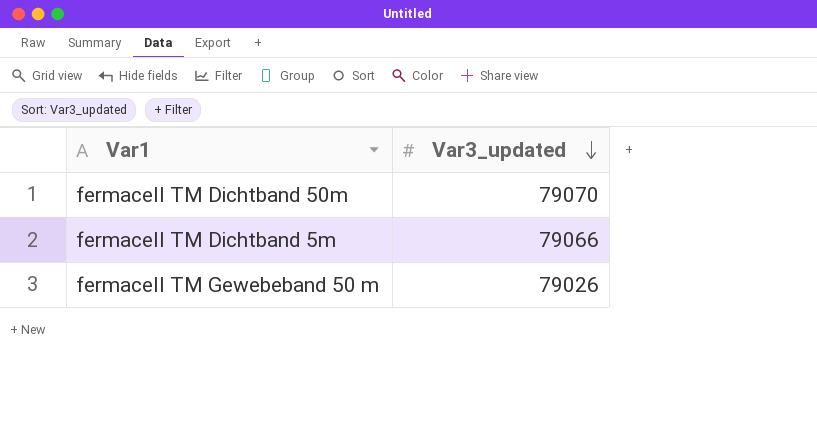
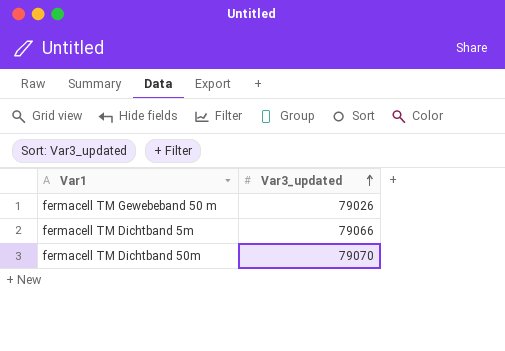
row order: Var3_updated descending -> Var3_updated ascending

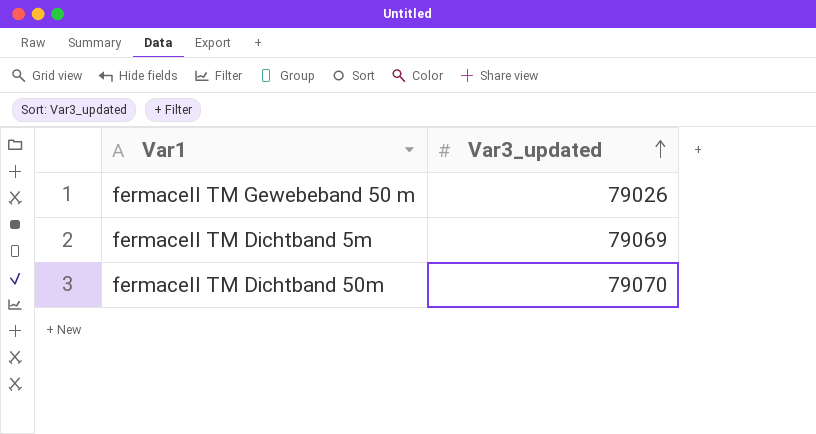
fermacell TM Dichtband 5m | Var3_updated: 79066 -> 79069

